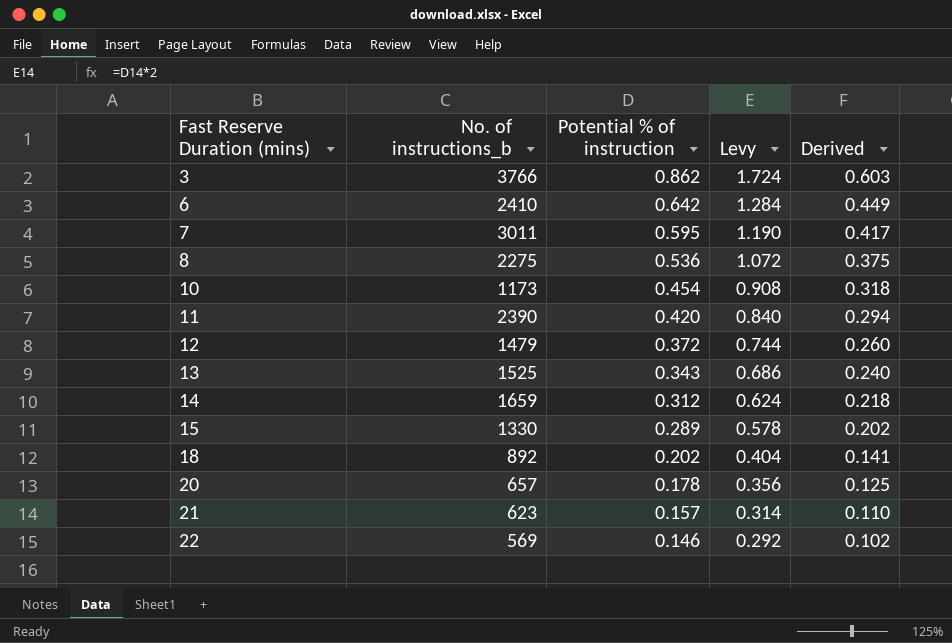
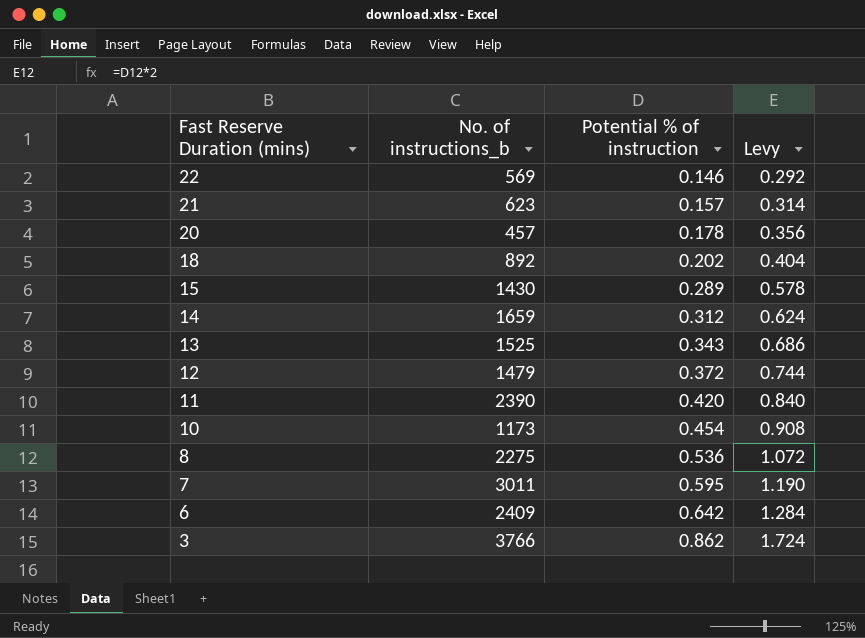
row order: Fast Reserve Duration (mins) ascending -> Fast Reserve Duration (mins) descending
column Derived | formula: [Potential % of instruction] * 0.7 -> none
20 | No. of instructions_b: 657 -> 457
15 | No. of instructions_b: 1330 -> 1430
6 | No. of instructions_b: 2410 -> 2409

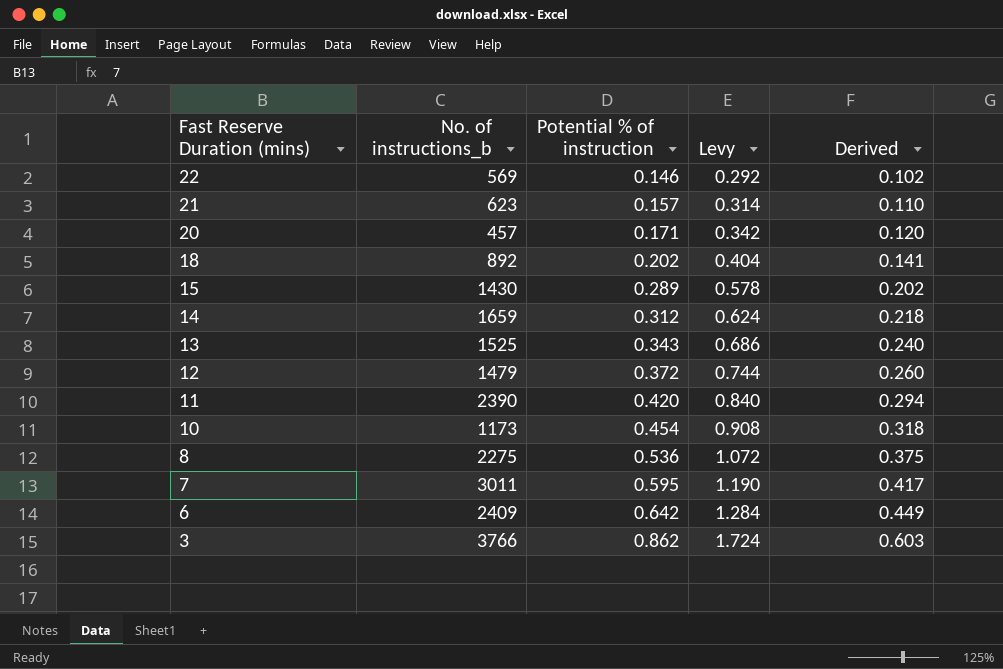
column Derived | formula: none -> [Potential % of instruction] * 0.7
20 | Potential % of instruction: 0.178 -> 0.171
20 | Levy: 0.356 -> 0.342

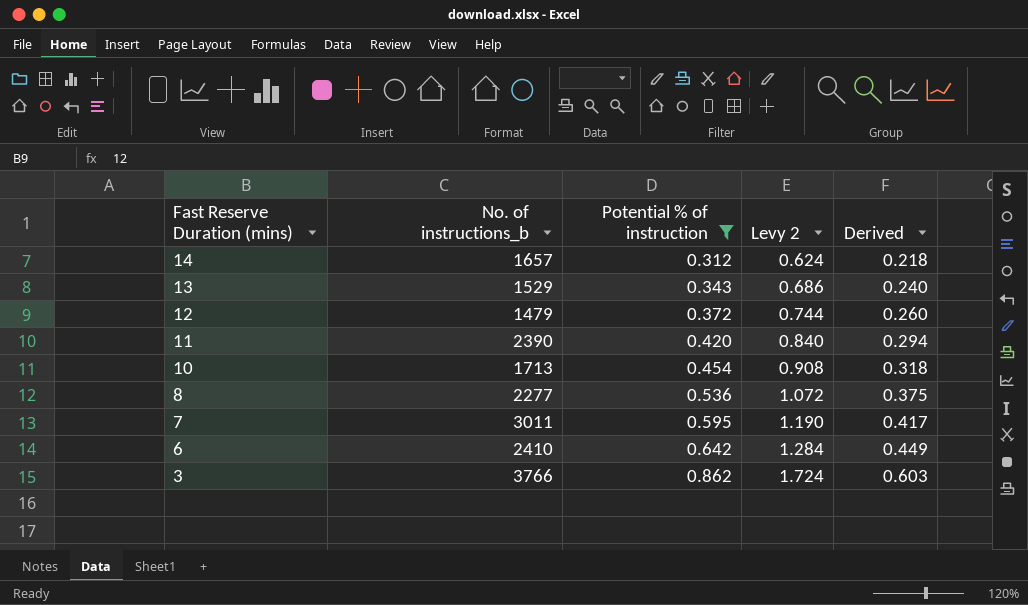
filter: none -> Potential % of instruction >= 0.312
column name: Levy -> Levy 2
14 | No. of instructions_b: 1659 -> 1657
13 | No. of instructions_b: 1525 -> 1529
10 | No. of instructions_b: 1173 -> 1713
8 | No. of instructions_b: 2275 -> 2277
6 | No. of instructions_b: 2409 -> 2410

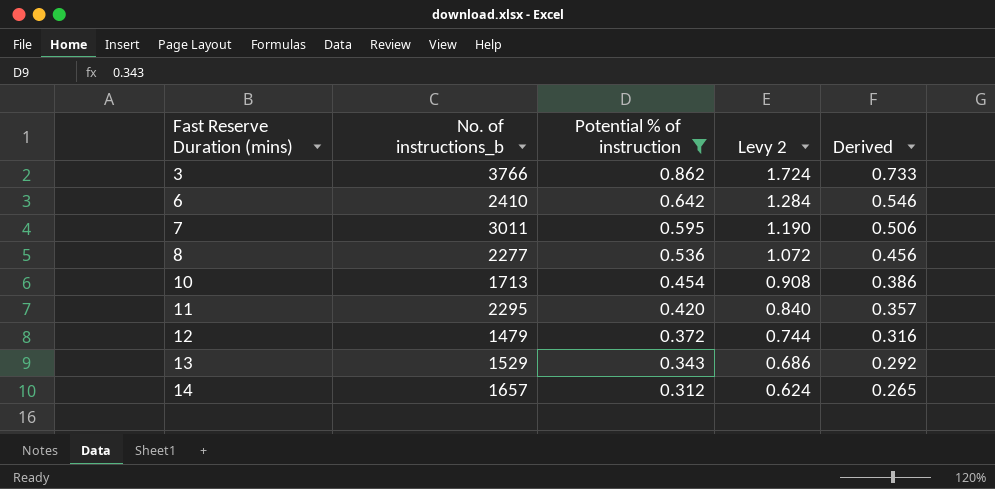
row order: Fast Reserve Duration (mins) descending -> Fast Reserve Duration (mins) ascending
column Derived | formula: [Potential % of instruction] * 0.7 -> [Potential % of instruction] * 0.85
11 | No. of instructions_b: 2390 -> 2295

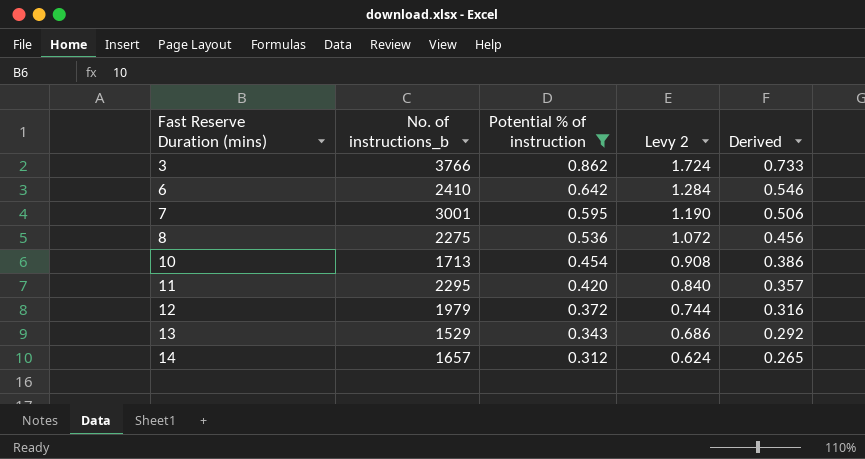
7 | No. of instructions_b: 3011 -> 3001
8 | No. of instructions_b: 2277 -> 2275
12 | No. of instructions_b: 1479 -> 1979

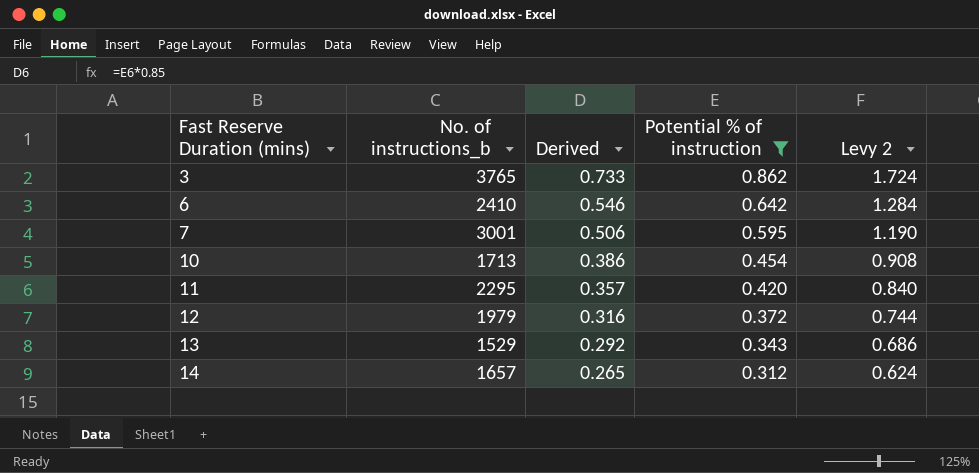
column Derived | position: 5 -> 3
row 8: 2275 | 0.536 | 1.072 | 0.456 -> none
3 | No. of instructions_b: 3766 -> 3765

